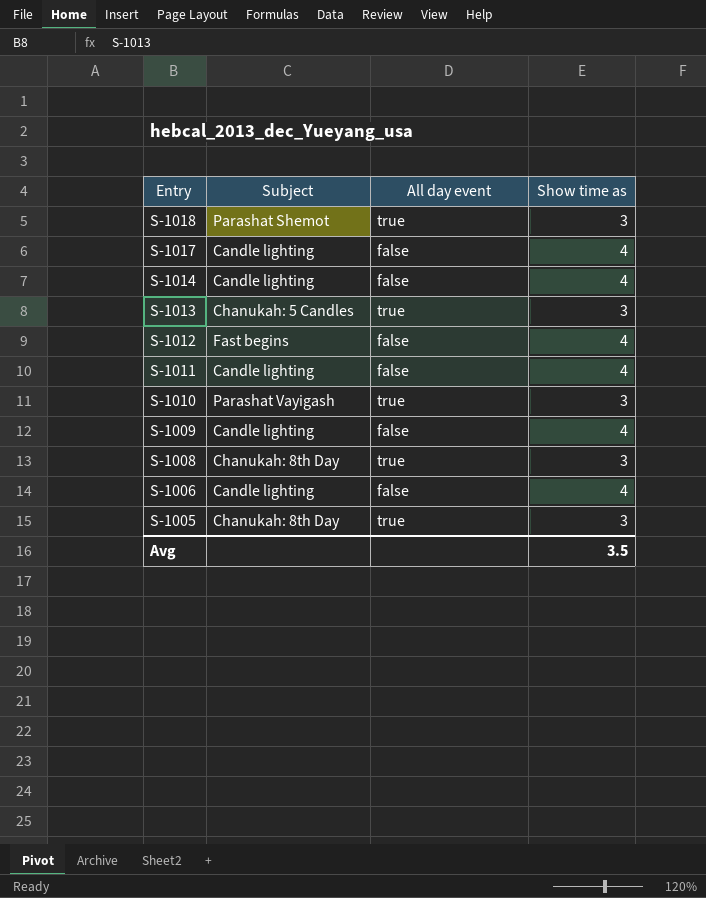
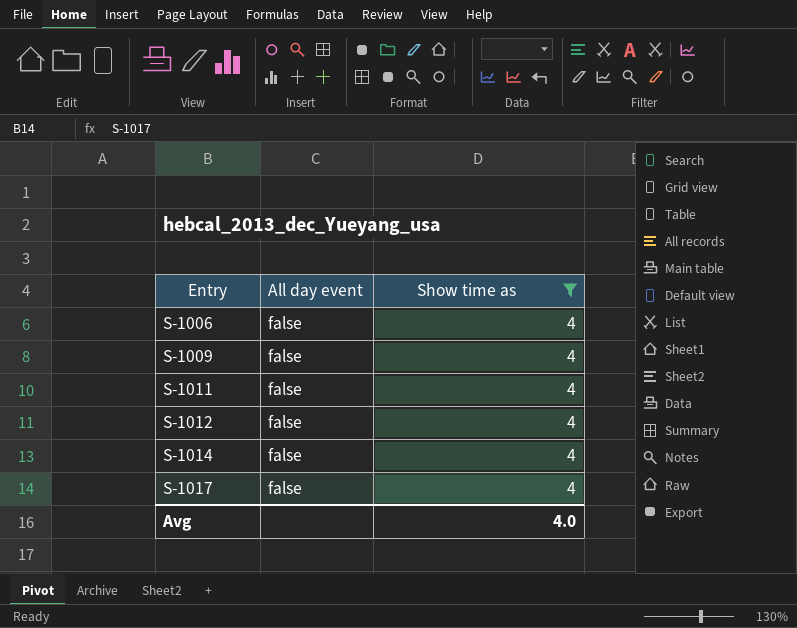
filter: none -> Show time as = 4
row order: Entry descending -> Entry ascending
column Subject | position: 2 -> none
Avg | Show time as: 3.5 -> 4.0

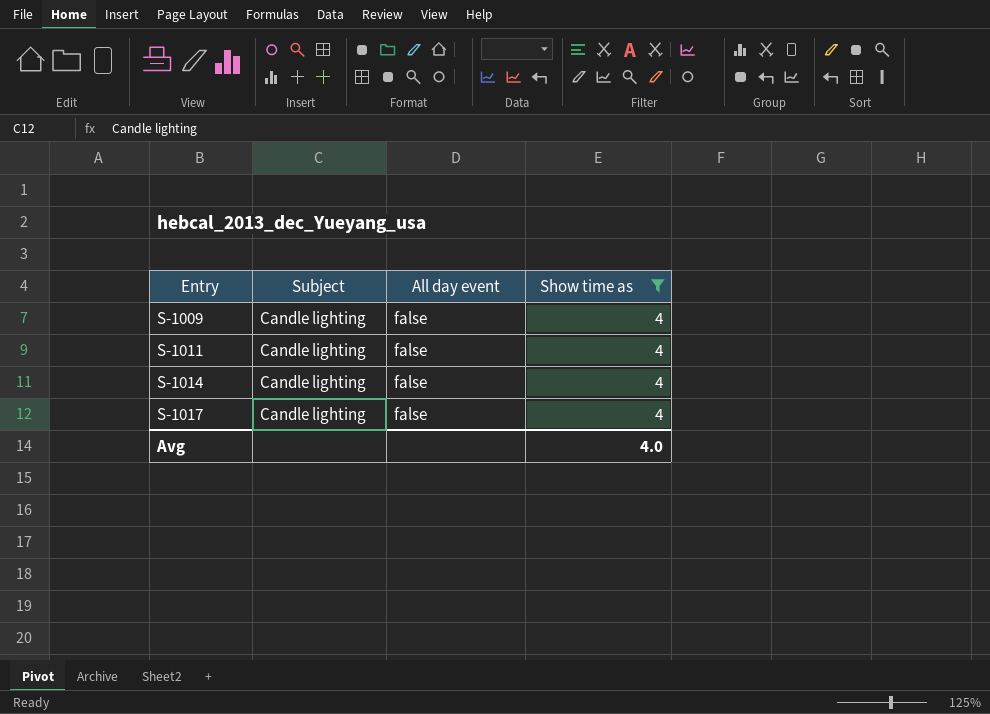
column Subject | position: none -> 2
row S-1006: false | 4 -> none
row S-1012: false | 4 -> none

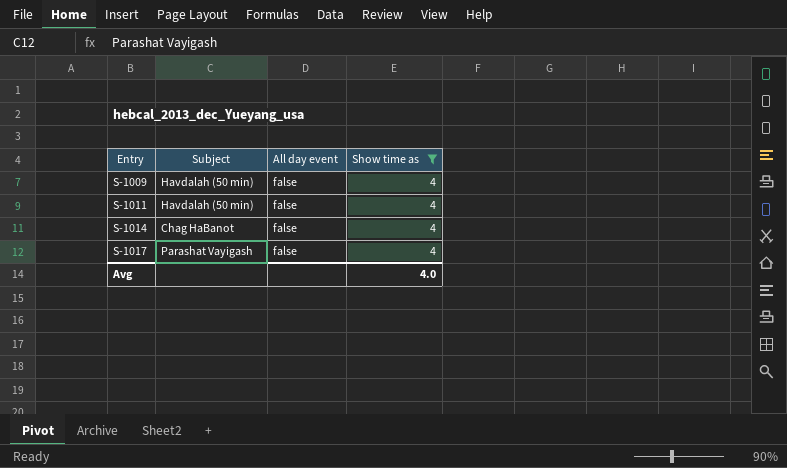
S-1009 | Subject: Candle lighting -> Havdalah (50 min)
S-1011 | Subject: Candle lighting -> Havdalah (50 min)
S-1014 | Subject: Candle lighting -> Chag HaBanot
S-1017 | Subject: Candle lighting -> Parashat Vayigash

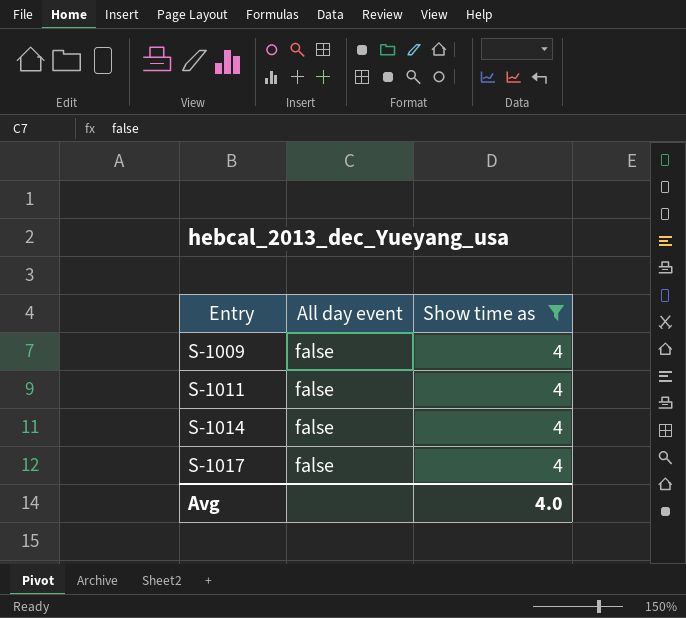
column Subject | position: 2 -> none

